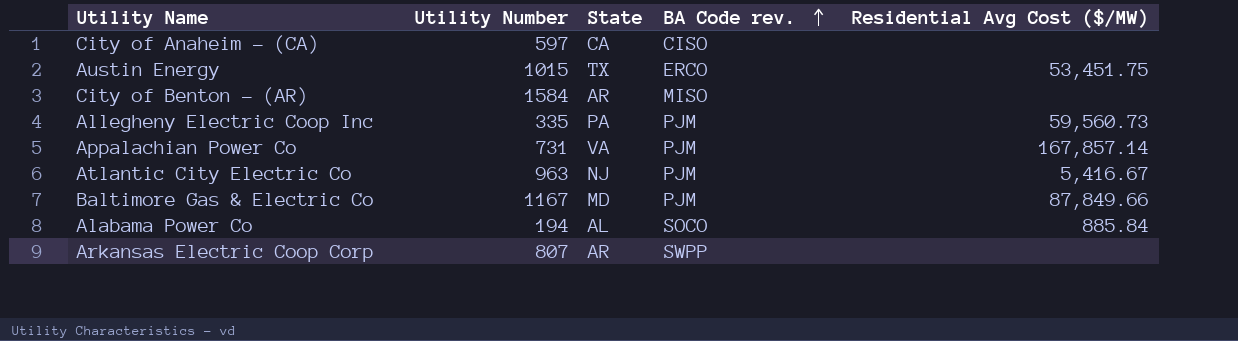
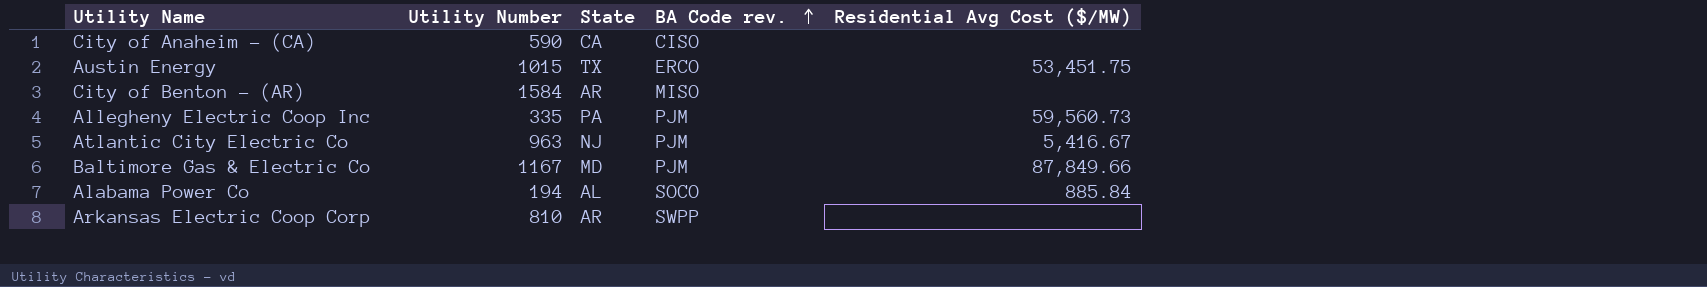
row Appalachian Power Co: 731 | VA | PJM | 167,857.14 -> none
City of Anaheim - (CA) | Utility Number: 597 -> 590
Arkansas Electric Coop Corp | Utility Number: 807 -> 810

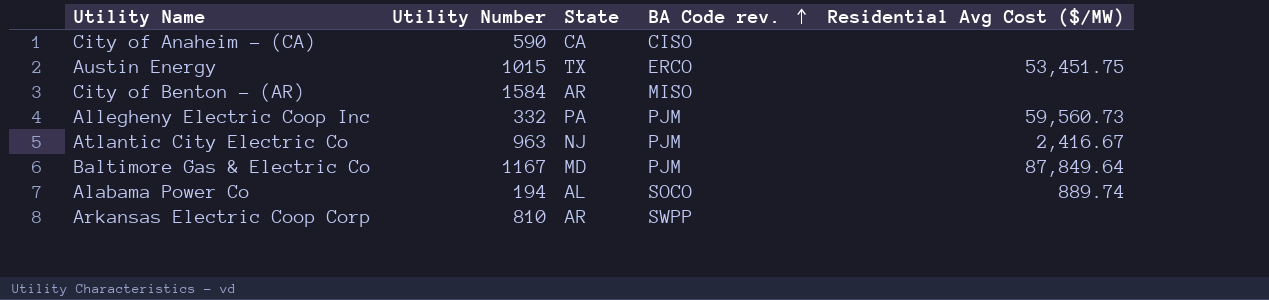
Allegheny Electric Coop Inc | Utility Number: 335 -> 332
Atlantic City Electric Co | Residential Avg Cost ($/MW): 5,416.67 -> 2,416.67
Baltimore Gas & Electric Co | Residential Avg Cost ($/MW): 87,849.66 -> 87,849.64
Alabama Power Co | Residential Avg Cost ($/MW): 885.84 -> 889.74

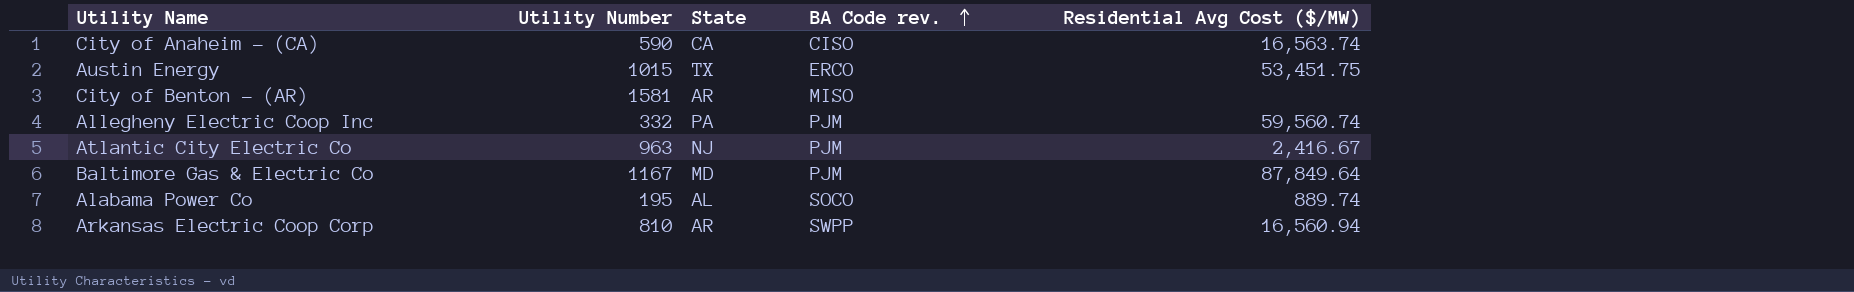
City of Anaheim - (CA) | Residential Avg Cost ($/MW): none -> 16,563.74
City of Benton - (AR) | Utility Number: 1584 -> 1581
Allegheny Electric Coop Inc | Residential Avg Cost ($/MW): 59,560.73 -> 59,560.74
Alabama Power Co | Utility Number: 194 -> 195
Arkansas Electric Coop Corp | Residential Avg Cost ($/MW): none -> 16,560.94

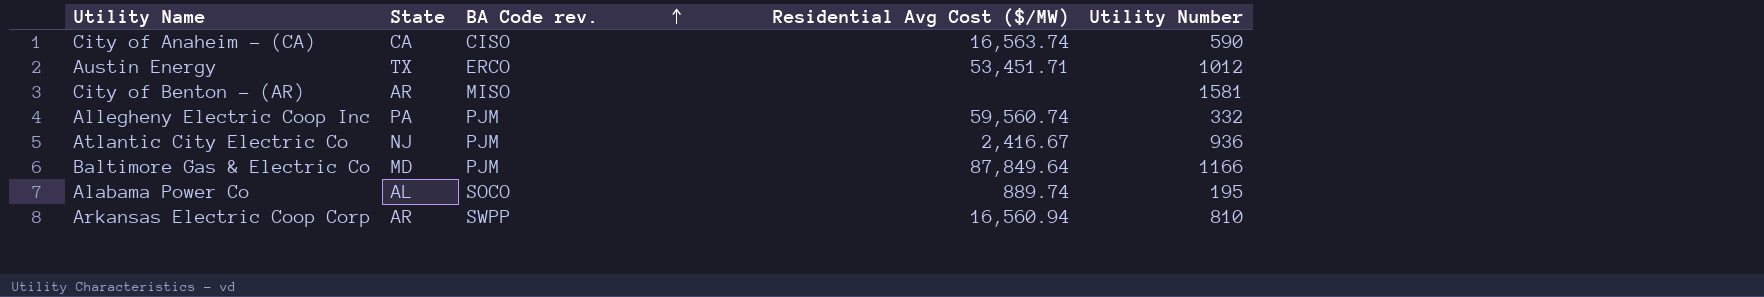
column Utility Number | position: 2 -> 5
Austin Energy | Residential Avg Cost ($/MW): 53,451.75 -> 53,451.71
Austin Energy | Utility Number: 1015 -> 1012
Atlantic City Electric Co | Utility Number: 963 -> 936
Baltimore Gas & Electric Co | Utility Number: 1167 -> 1166

